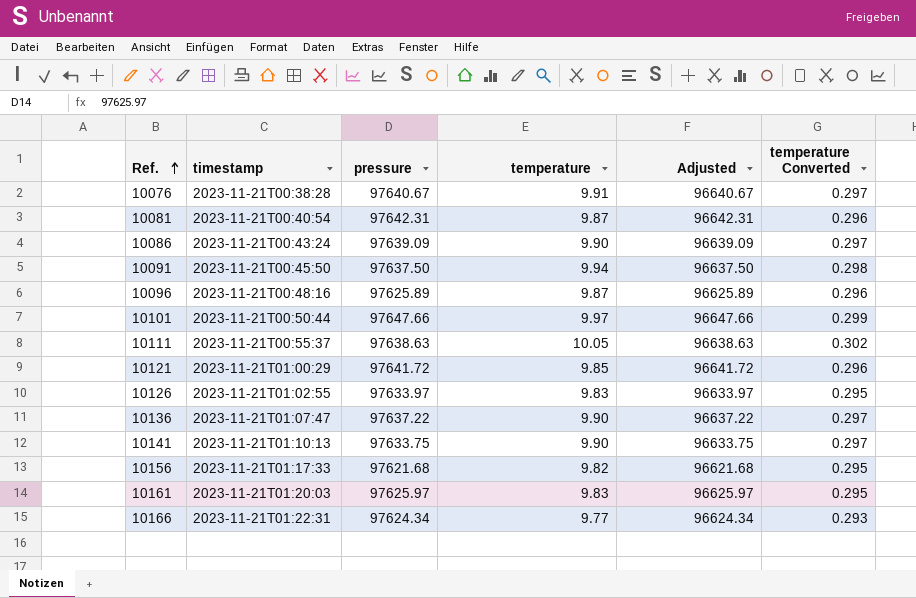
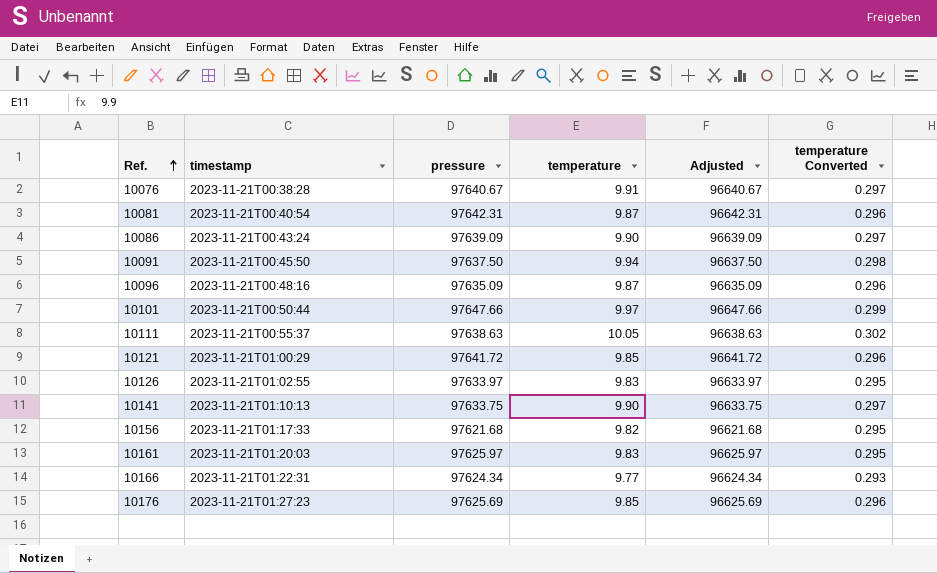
row 10136: 2023-11-21T01:07:47 | 97637.22 | 9.90 | 96637.22 | 0.297 -> none
10096 | pressure: 97625.89 -> 97635.09
10096 | Adjusted: 96625.89 -> 96635.09
row 10176: none -> 2023-11-21T01:27:23 | 97625.69 | 9.85 | 96625.69 | 0.296

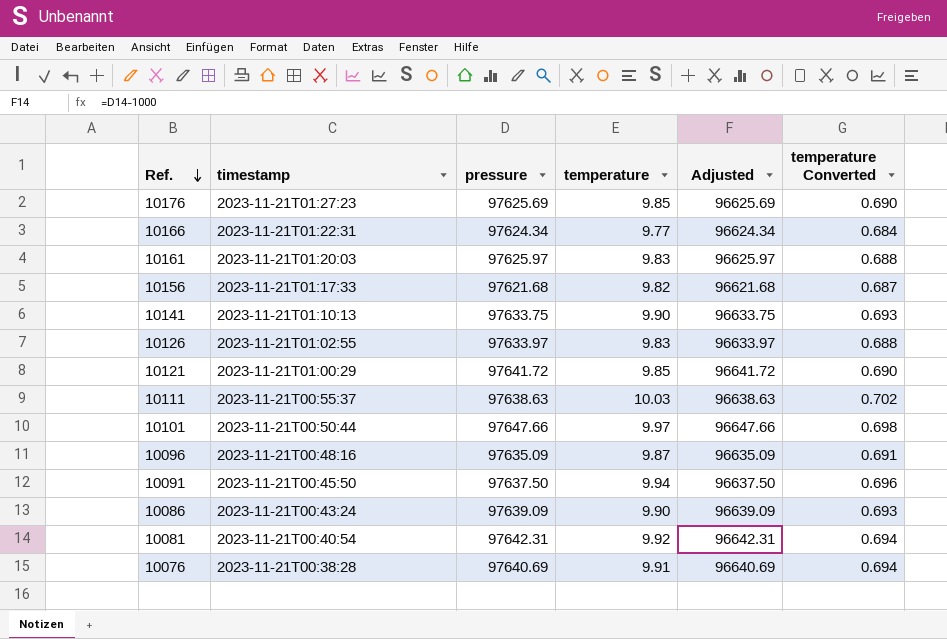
row order: Ref. ascending -> Ref. descending
column temperature Converted | formula: [temperature] * 0.03 -> [temperature] * 0.07
10111 | temperature: 10.05 -> 10.03
10081 | temperature: 9.87 -> 9.92
10076 | pressure: 97640.67 -> 97640.69
10076 | Adjusted: 96640.67 -> 96640.69

